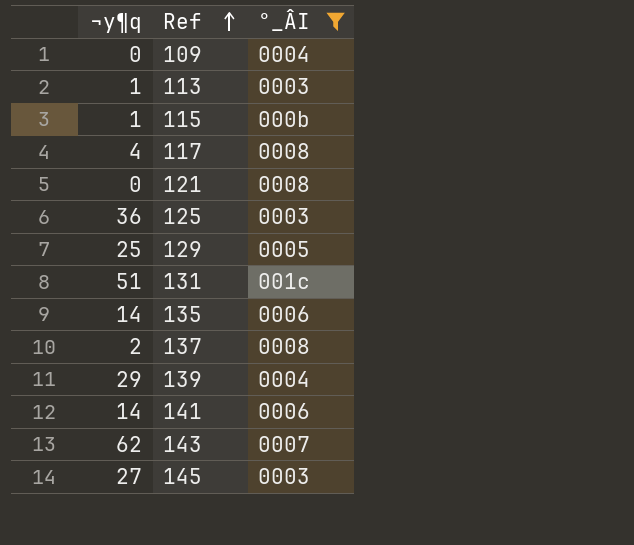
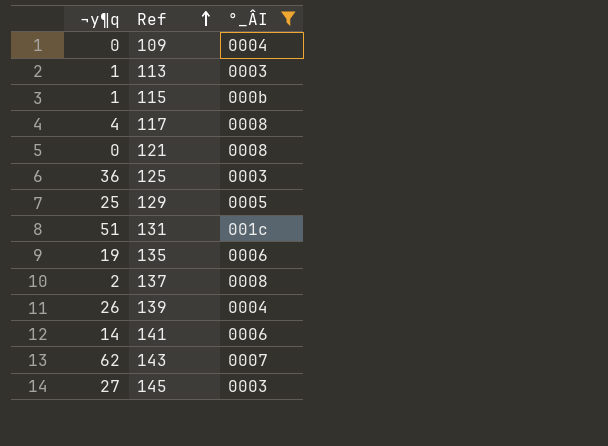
135 | ¬y¶q: 14 -> 19
139 | ¬y¶q: 29 -> 26

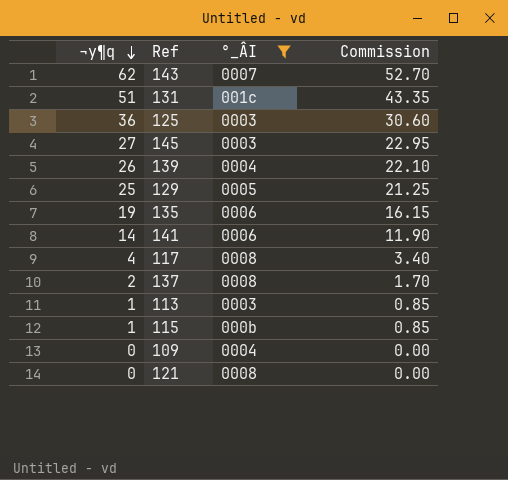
row order: Ref ascending -> ¬y¶q descending
column Commission | formula: none -> [¬y¶q] * 0.85

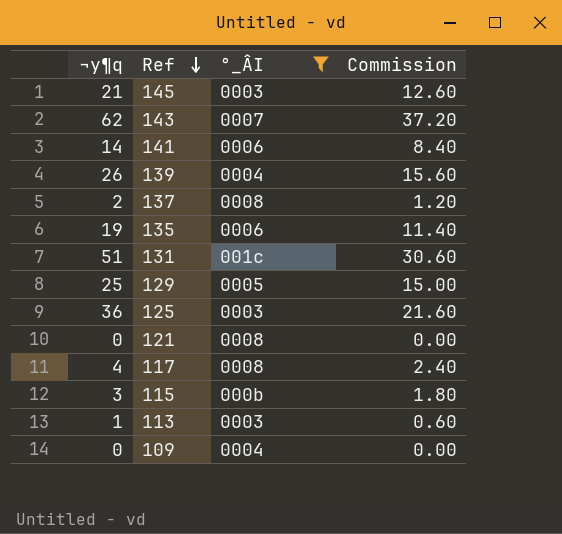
row order: ¬y¶q descending -> Ref descending
column Commission | formula: [¬y¶q] * 0.85 -> [¬y¶q] * 0.6
145 | ¬y¶q: 27 -> 21
115 | ¬y¶q: 1 -> 3

